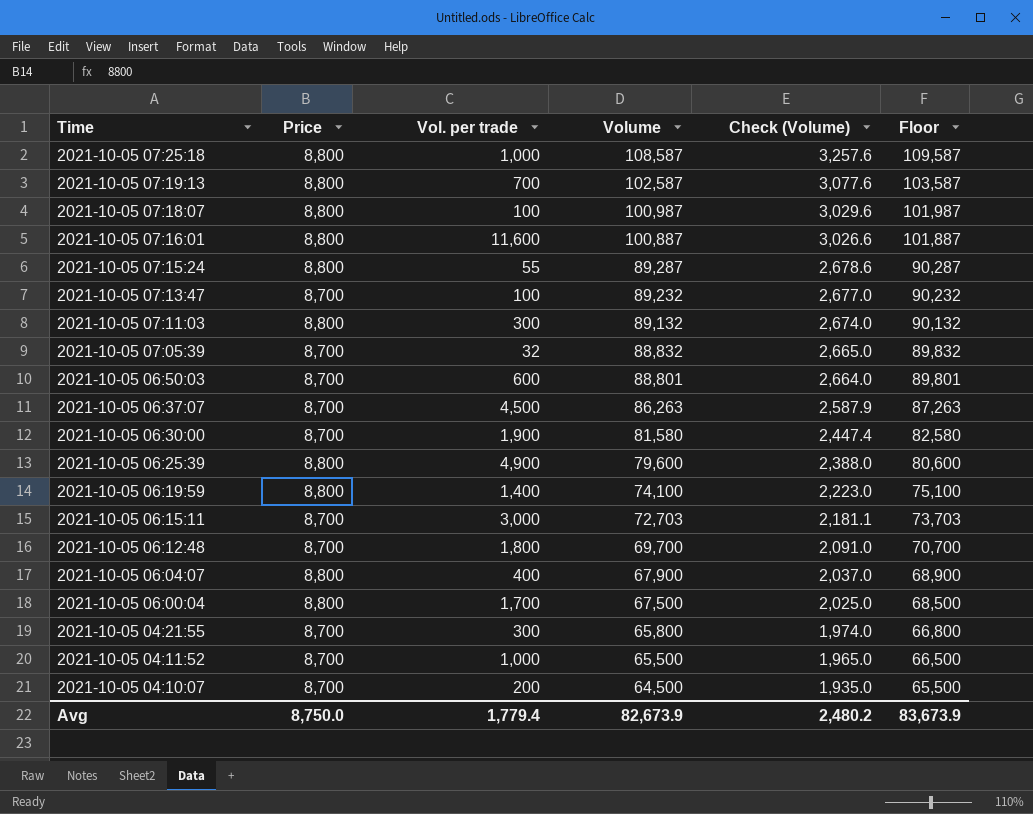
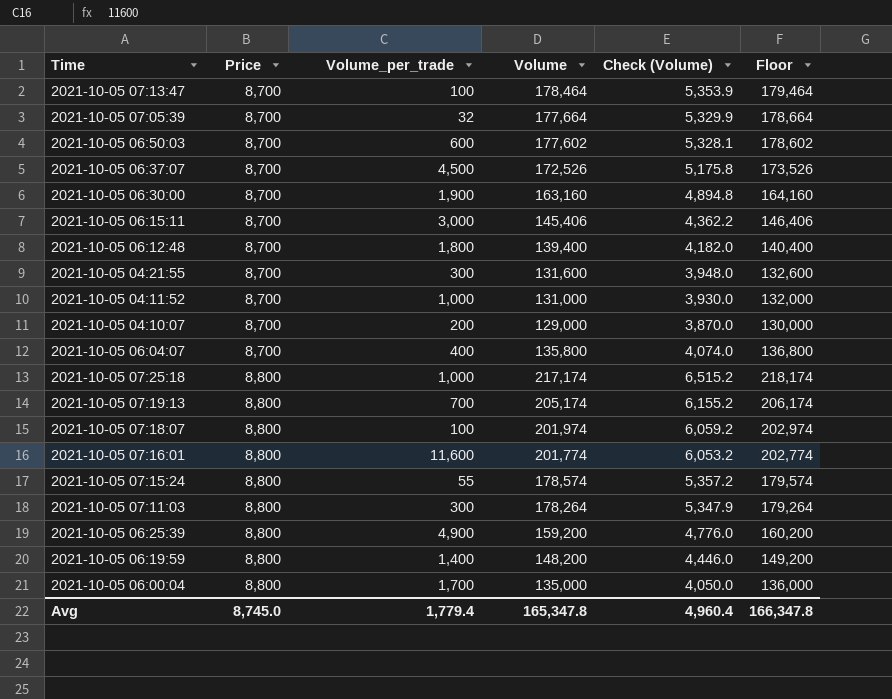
row order: Time descending -> Price ascending
column name: Vol. per trade -> Volume_per_trade
2021-10-05 07:13:47 | Volume: 89,232 -> 178,464
2021-10-05 07:13:47 | Check (Volume): 2,677.0 -> 5,353.9
2021-10-05 07:13:47 | Floor: 90,232 -> 179,464
2021-10-05 07:05:39 | Volume: 88,832 -> 177,664
2021-10-05 07:05:39 | Check (Volume): 2,665.0 -> 5,329.9
2021-10-05 07:05:39 | Floor: 89,832 -> 178,664
2021-10-05 06:50:03 | Volume: 88,801 -> 177,602
2021-10-05 06:50:03 | Check (Volume): 2,664.0 -> 5,328.1
2021-10-05 06:50:03 | Floor: 89,801 -> 178,602
2021-10-05 06:37:07 | Volume: 86,263 -> 172,526
2021-10-05 06:37:07 | Check (Volume): 2,587.9 -> 5,175.8
2021-10-05 06:37:07 | Floor: 87,263 -> 173,526
2021-10-05 06:30:00 | Volume: 81,580 -> 163,160
2021-10-05 06:30:00 | Check (Volume): 2,447.4 -> 4,894.8
2021-10-05 06:30:00 | Floor: 82,580 -> 164,160
2021-10-05 06:15:11 | Volume: 72,703 -> 145,406
2021-10-05 06:15:11 | Check (Volume): 2,181.1 -> 4,362.2
2021-10-05 06:15:11 | Floor: 73,703 -> 146,406
2021-10-05 06:12:48 | Volume: 69,700 -> 139,400
2021-10-05 06:12:48 | Check (Volume): 2,091.0 -> 4,182.0
2021-10-05 06:12:48 | Floor: 70,700 -> 140,400
2021-10-05 04:21:55 | Volume: 65,800 -> 131,600
2021-10-05 04:21:55 | Check (Volume): 1,974.0 -> 3,948.0
2021-10-05 04:21:55 | Floor: 66,800 -> 132,600
2021-10-05 04:11:52 | Volume: 65,500 -> 131,000
2021-10-05 04:11:52 | Check (Volume): 1,965.0 -> 3,930.0
2021-10-05 04:11:52 | Floor: 66,500 -> 132,000
2021-10-05 04:10:07 | Volume: 64,500 -> 129,000
2021-10-05 04:10:07 | Check (Volume): 1,935.0 -> 3,870.0
2021-10-05 04:10:07 | Floor: 65,500 -> 130,000
2021-10-05 06:04:07 | Price: 8,800 -> 8,700
2021-10-05 06:04:07 | Volume: 67,900 -> 135,800
2021-10-05 06:04:07 | Check (Volume): 2,037.0 -> 4,074.0
2021-10-05 06:04:07 | Floor: 68,900 -> 136,800
2021-10-05 07:25:18 | Volume: 108,587 -> 217,174
2021-10-05 07:25:18 | Check (Volume): 3,257.6 -> 6,515.2
2021-10-05 07:25:18 | Floor: 109,587 -> 218,174
2021-10-05 07:19:13 | Volume: 102,587 -> 205,174
2021-10-05 07:19:13 | Check (Volume): 3,077.6 -> 6,155.2
2021-10-05 07:19:13 | Floor: 103,587 -> 206,174
2021-10-05 07:18:07 | Volume: 100,987 -> 201,974
2021-10-05 07:18:07 | Check (Volume): 3,029.6 -> 6,059.2
2021-10-05 07:18:07 | Floor: 101,987 -> 202,974
2021-10-05 07:16:01 | Volume: 100,887 -> 201,774
2021-10-05 07:16:01 | Check (Volume): 3,026.6 -> 6,053.2
2021-10-05 07:16:01 | Floor: 101,887 -> 202,774
2021-10-05 07:15:24 | Volume: 89,287 -> 178,574
2021-10-05 07:15:24 | Check (Volume): 2,678.6 -> 5,357.2
2021-10-05 07:15:24 | Floor: 90,287 -> 179,574
2021-10-05 07:11:03 | Volume: 89,132 -> 178,264
2021-10-05 07:11:03 | Check (Volume): 2,674.0 -> 5,347.9
2021-10-05 07:11:03 | Floor: 90,132 -> 179,264
2021-10-05 06:25:39 | Volume: 79,600 -> 159,200
2021-10-05 06:25:39 | Check (Volume): 2,388.0 -> 4,776.0
2021-10-05 06:25:39 | Floor: 80,600 -> 160,200
2021-10-05 06:19:59 | Volume: 74,100 -> 148,200
2021-10-05 06:19:59 | Check (Volume): 2,223.0 -> 4,446.0
2021-10-05 06:19:59 | Floor: 75,100 -> 149,200
2021-10-05 06:00:04 | Volume: 67,500 -> 135,000
2021-10-05 06:00:04 | Check (Volume): 2,025.0 -> 4,050.0
2021-10-05 06:00:04 | Floor: 68,500 -> 136,000
Avg | Price: 8,750.0 -> 8,745.0
Avg | Volume: 82,673.9 -> 165,347.8
Avg | Check (Volume): 2,480.2 -> 4,960.4
Avg | Floor: 83,673.9 -> 166,347.8

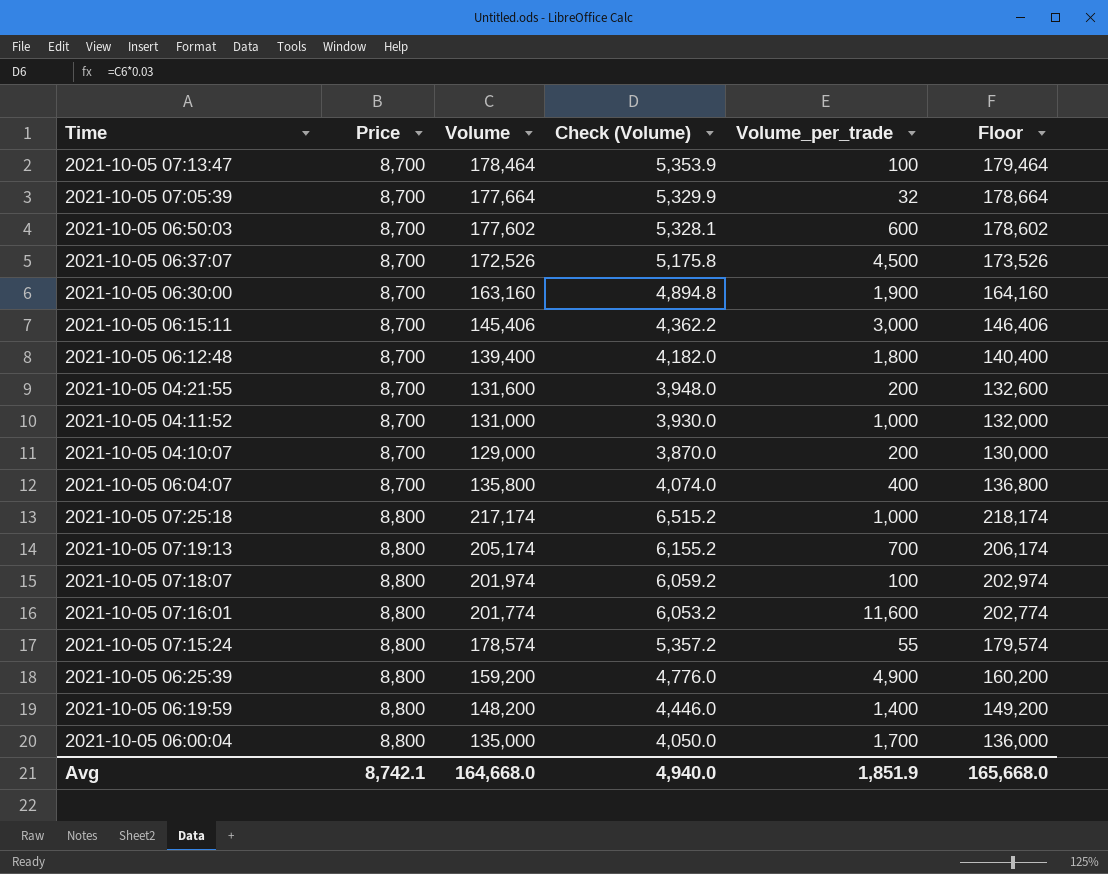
column Volume_per_trade | position: 3 -> 5
row 2021-10-05 07:11:03: 8,800 | 300 | 178,264 | 5,347.9 | 179,264 -> none
2021-10-05 04:21:55 | Volume_per_trade: 300 -> 200
Avg | Price: 8,745.0 -> 8,742.1
Avg | Volume: 165,347.8 -> 164,668.0
Avg | Check (Volume): 4,960.4 -> 4,940.0
Avg | Volume_per_trade: 1,779.4 -> 1,851.9
Avg | Floor: 166,347.8 -> 165,668.0

